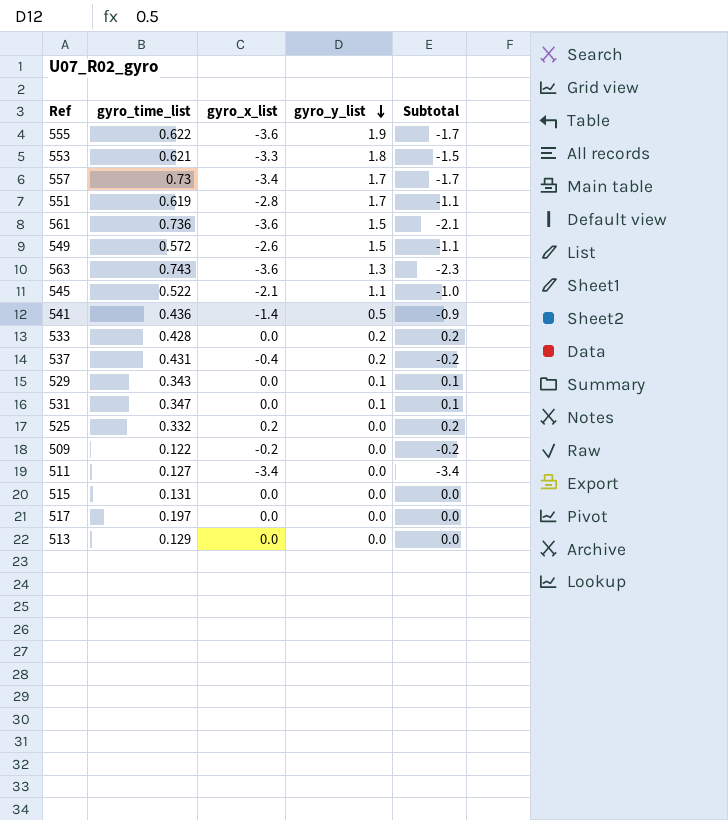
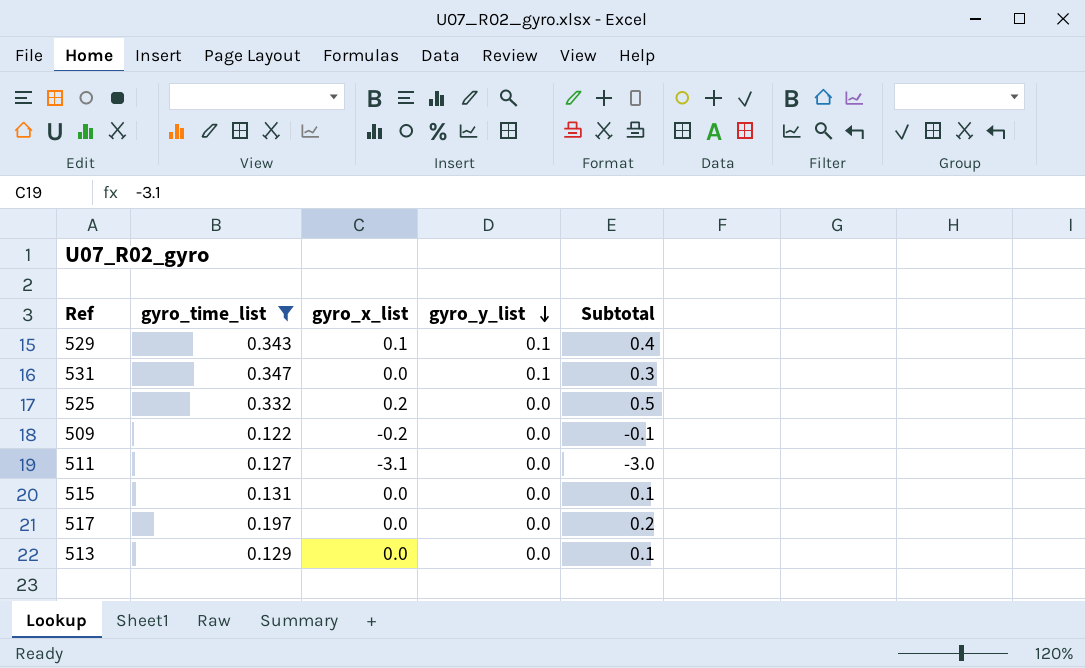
filter: none -> gyro_time_list <= 0.347
column Subtotal | formula: [gyro_x_list] + [gyro_y_list] -> [gyro_time_list] + [gyro_x_list]
529 | gyro_x_list: 0.0 -> 0.1
511 | gyro_x_list: -3.4 -> -3.1

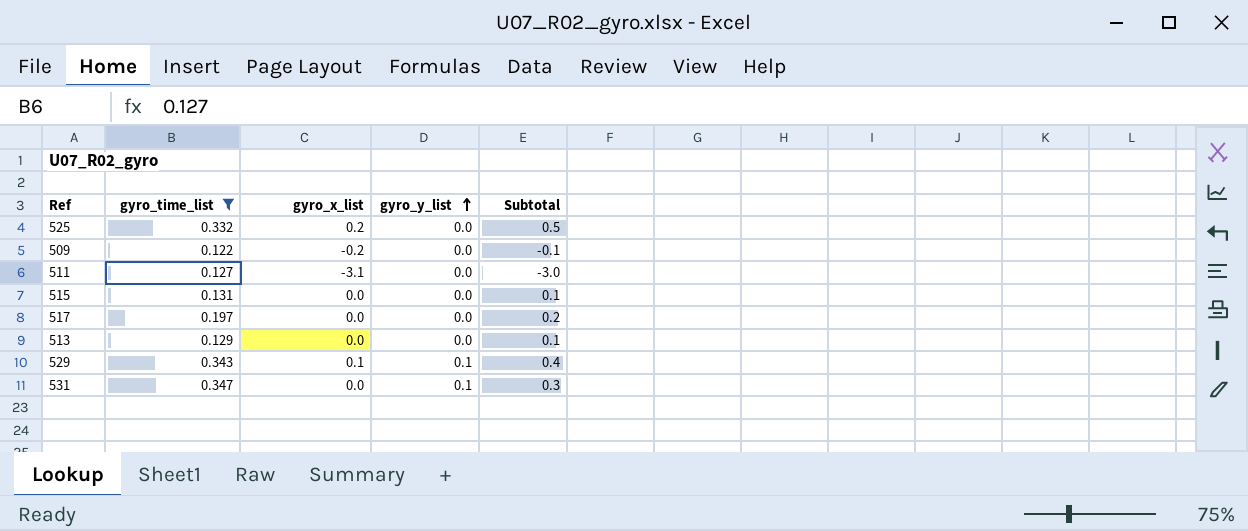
row order: gyro_y_list descending -> gyro_y_list ascending

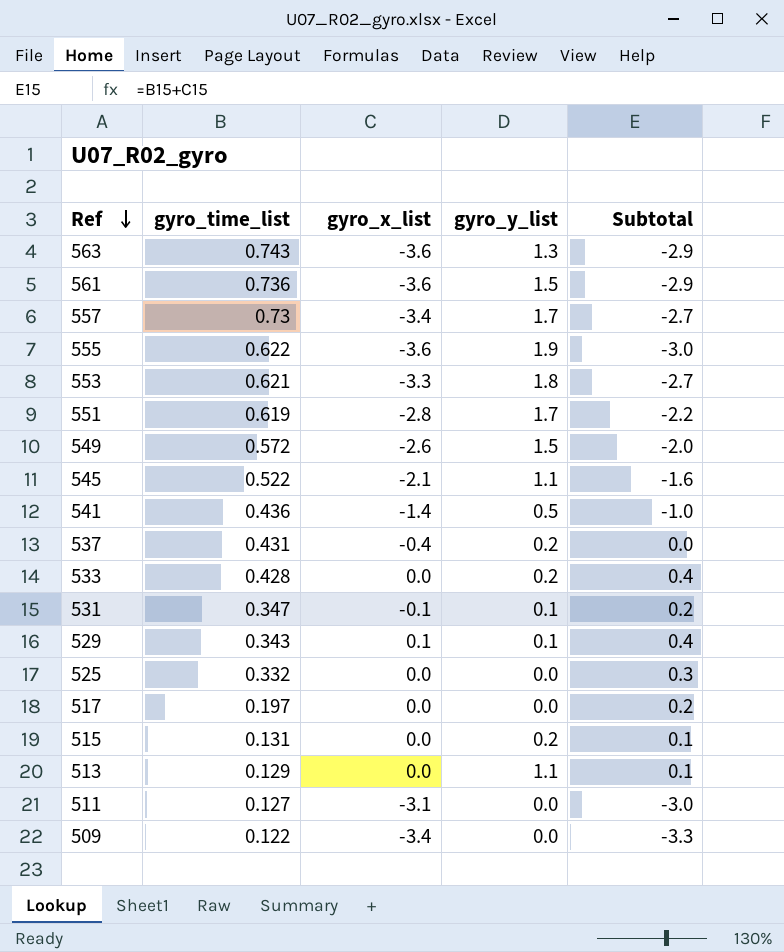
filter: gyro_time_list <= 0.347 -> none
row order: gyro_y_list ascending -> Ref descending
531 | gyro_x_list: 0.0 -> -0.1
531 | Subtotal: 0.3 -> 0.2
525 | gyro_x_list: 0.2 -> 0.0
525 | Subtotal: 0.5 -> 0.3
515 | gyro_y_list: 0.0 -> 0.2
513 | gyro_y_list: 0.0 -> 1.1
509 | gyro_x_list: -0.2 -> -3.4
509 | Subtotal: -0.1 -> -3.3

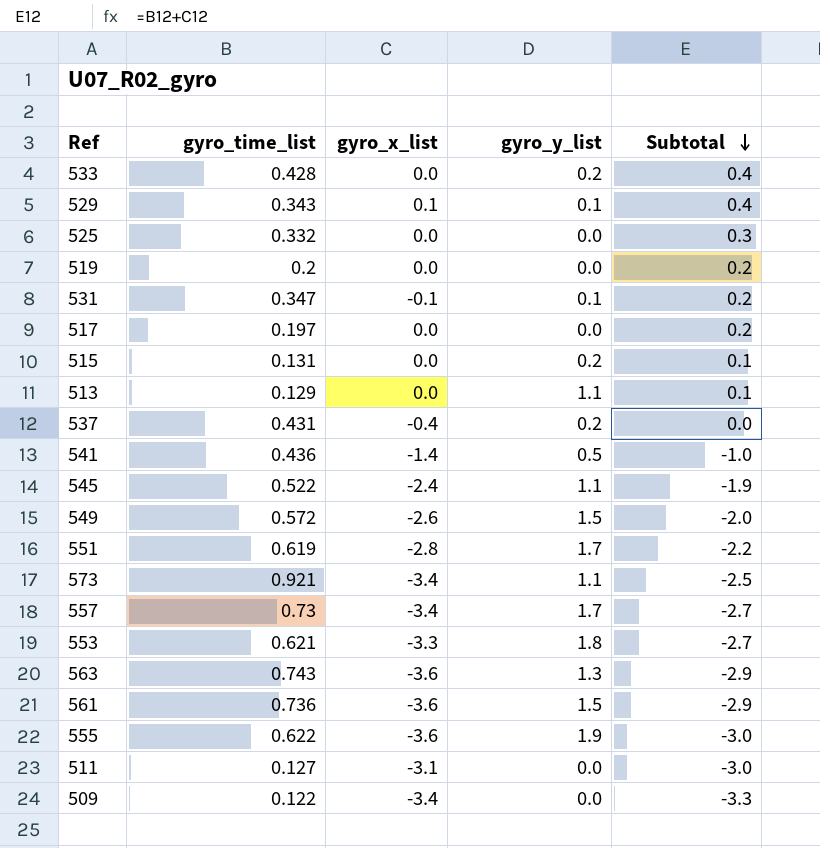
row order: Ref descending -> Subtotal descending
row 519: none -> 0.2 | 0.0 | 0.0 | 0.2
545 | gyro_x_list: -2.1 -> -2.4
545 | Subtotal: -1.6 -> -1.9
row 573: none -> 0.921 | -3.4 | 1.1 | -2.5

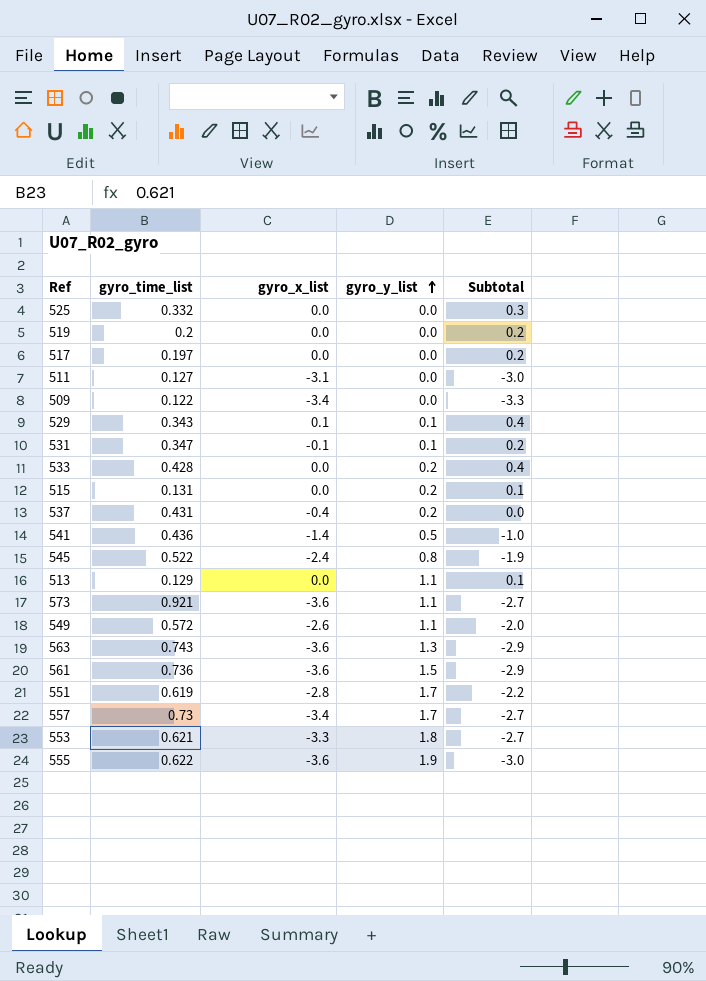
row order: Subtotal descending -> gyro_y_list ascending
545 | gyro_y_list: 1.1 -> 0.8
573 | gyro_x_list: -3.4 -> -3.6
573 | Subtotal: -2.5 -> -2.7
549 | gyro_y_list: 1.5 -> 1.1

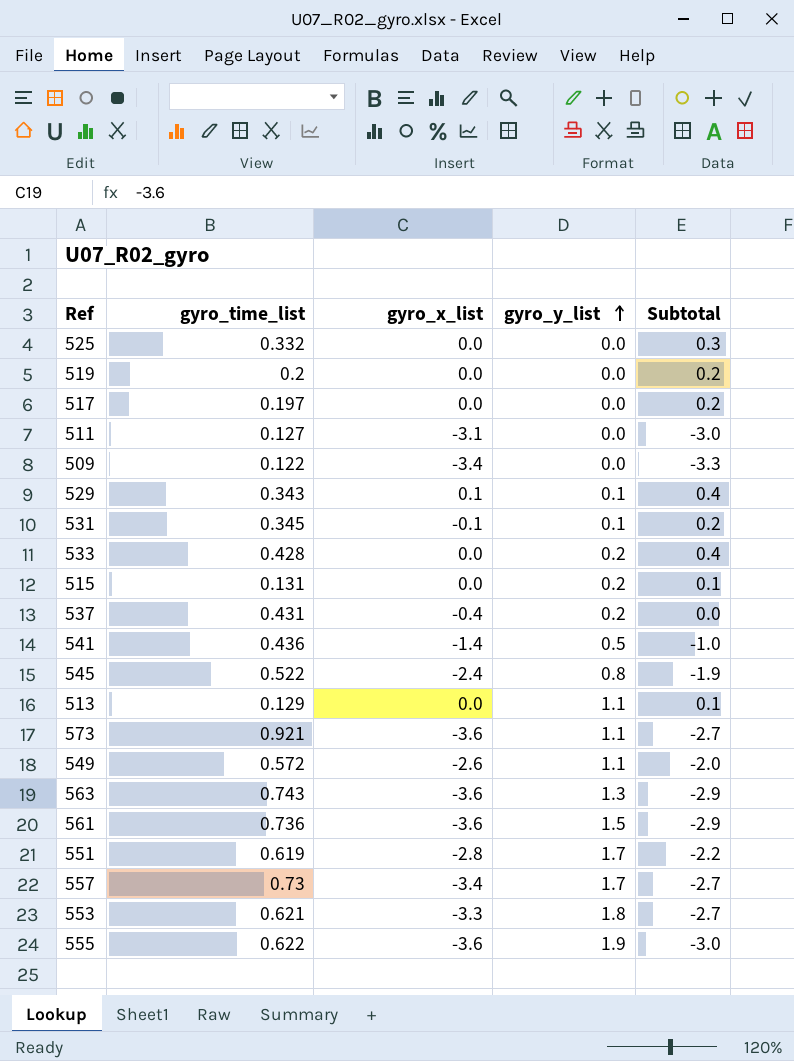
531 | gyro_time_list: 0.347 -> 0.345

